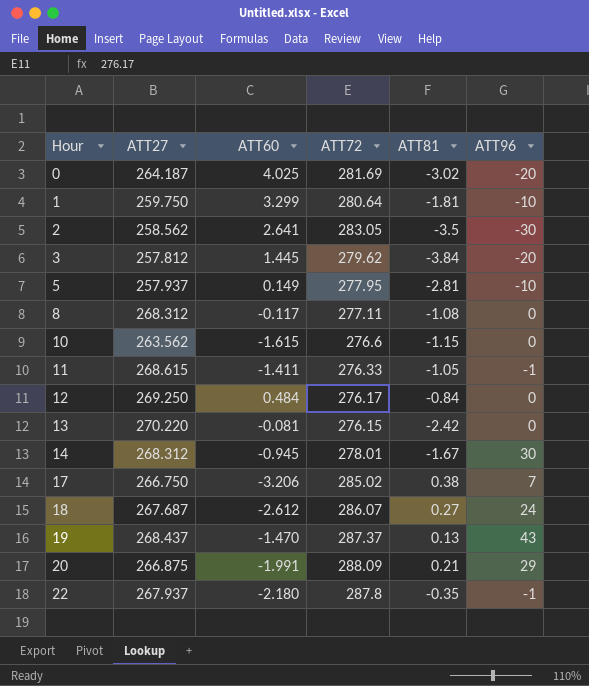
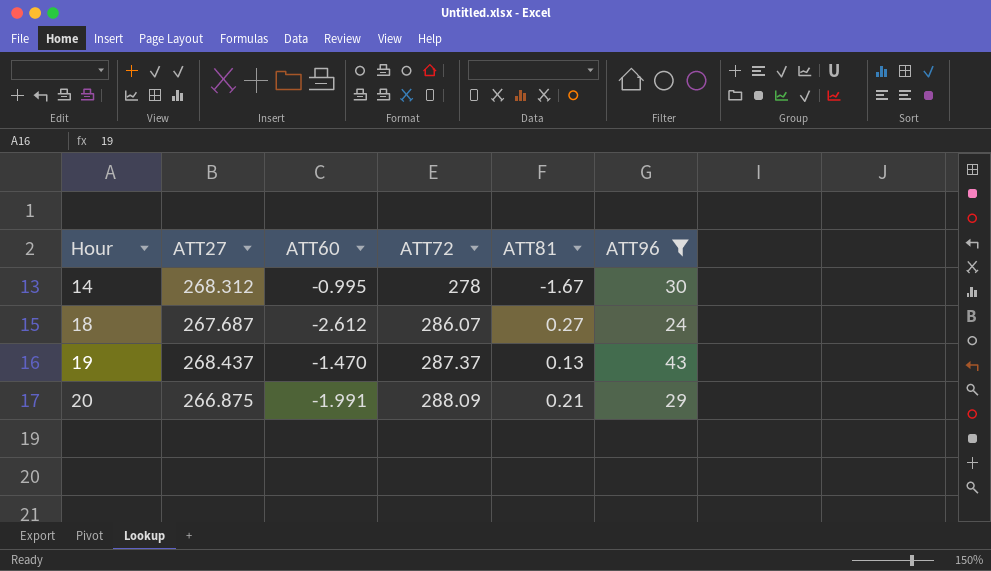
filter: none -> ATT96 >= 24
14 | ATT60: -0.945 -> -0.995
14 | ATT72: 278.01 -> 278

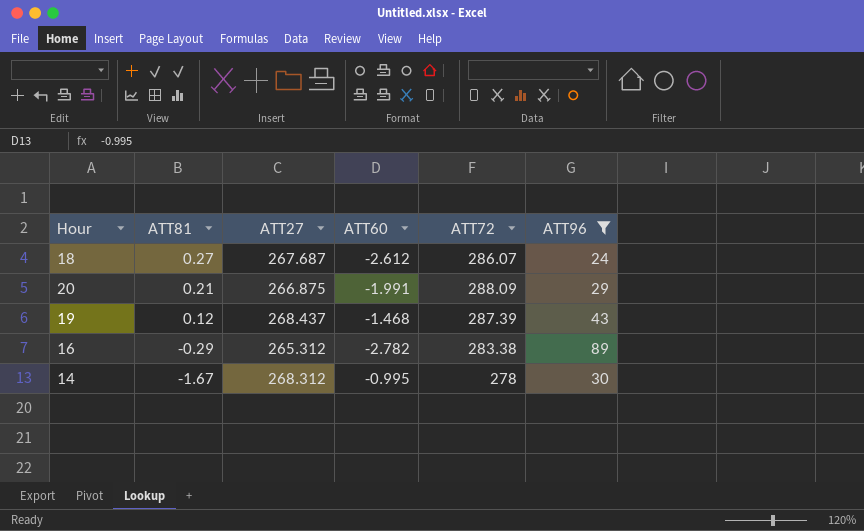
row order: Hour ascending -> ATT81 descending
column ATT81 | position: 5 -> 2
19 | ATT81: 0.13 -> 0.12
19 | ATT60: -1.470 -> -1.468
19 | ATT72: 287.37 -> 287.39
row 16: none -> -0.29 | 265.312 | -2.782 | 283.38 | 89

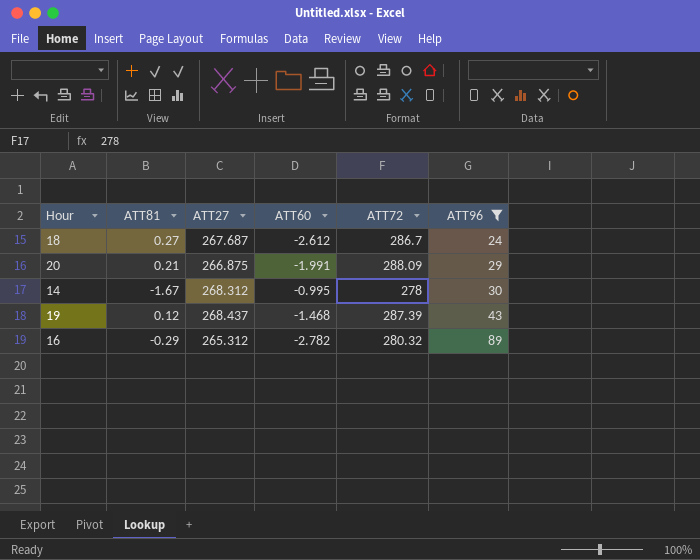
row order: ATT81 descending -> ATT96 ascending
18 | ATT72: 286.07 -> 286.7
16 | ATT72: 283.38 -> 280.32

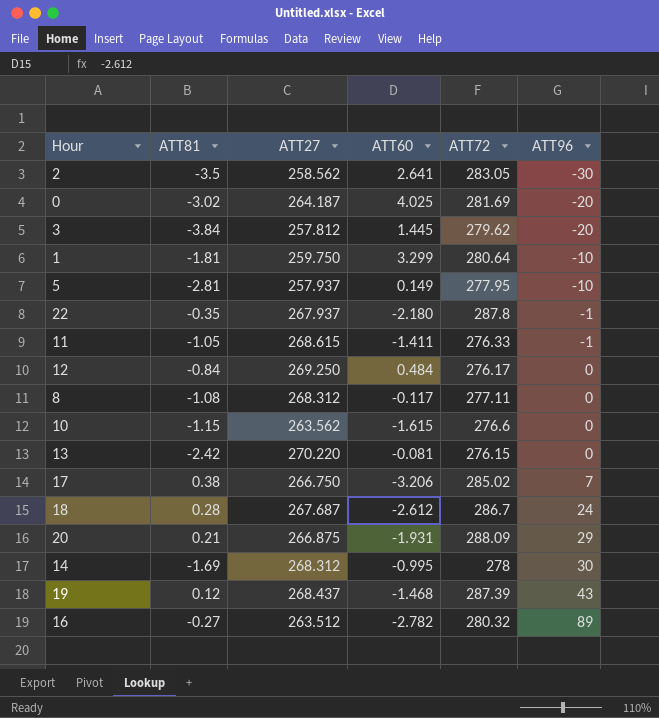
filter: ATT96 >= 24 -> none
18 | ATT81: 0.27 -> 0.28
20 | ATT60: -1.991 -> -1.931
14 | ATT81: -1.67 -> -1.69
16 | ATT81: -0.29 -> -0.27
16 | ATT27: 265.312 -> 263.512

